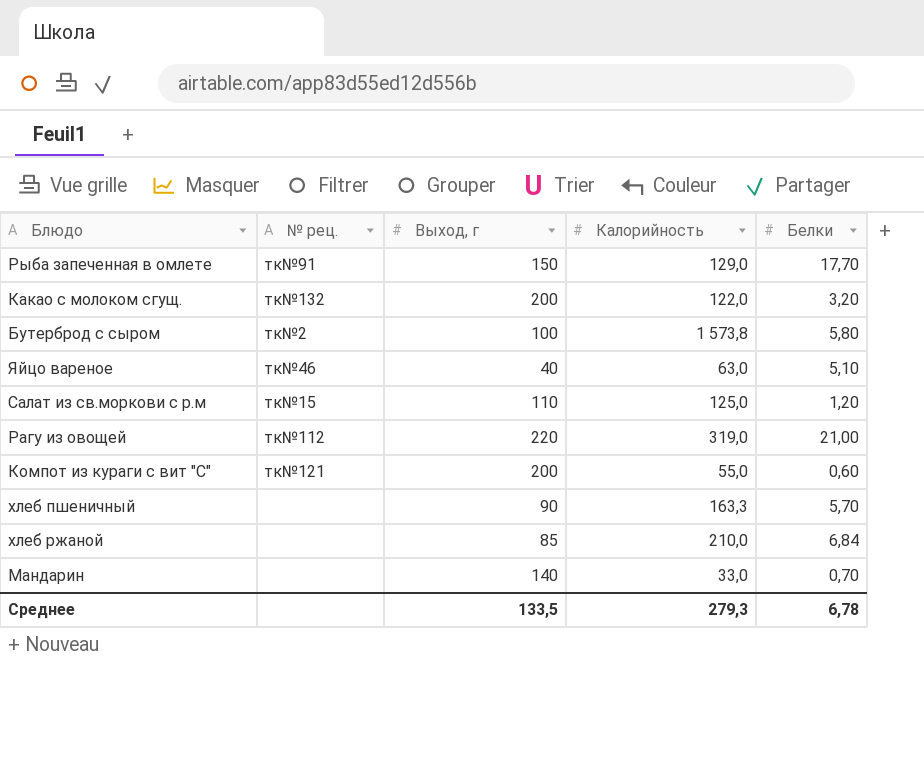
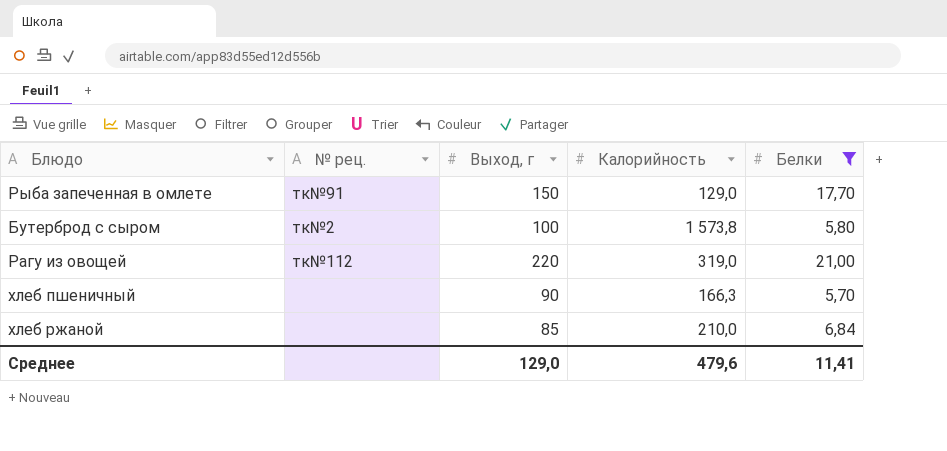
filter: none -> Белки >= 5,70
хлеб пшеничный | Калорийность: 163,3 -> 166,3
Среднее | Выход, г: 133,5 -> 129,0
Среднее | Калорийность: 279,3 -> 479,6
Среднее | Белки: 6,78 -> 11,41

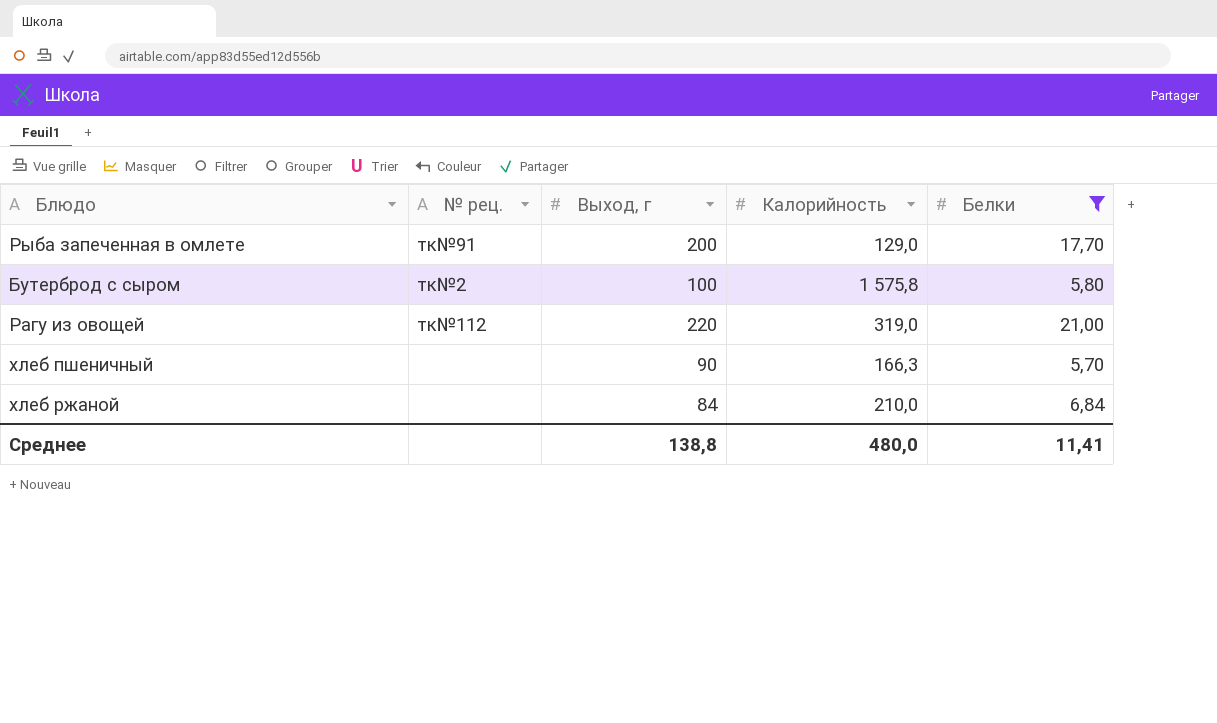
Рыба запеченная в омлете | Выход, г: 150 -> 200
Бутерброд с сыром | Калорийность: 1 573,8 -> 1 575,8
хлеб ржаной | Выход, г: 85 -> 84
Среднее | Выход, г: 129,0 -> 138,8
Среднее | Калорийность: 479,6 -> 480,0

